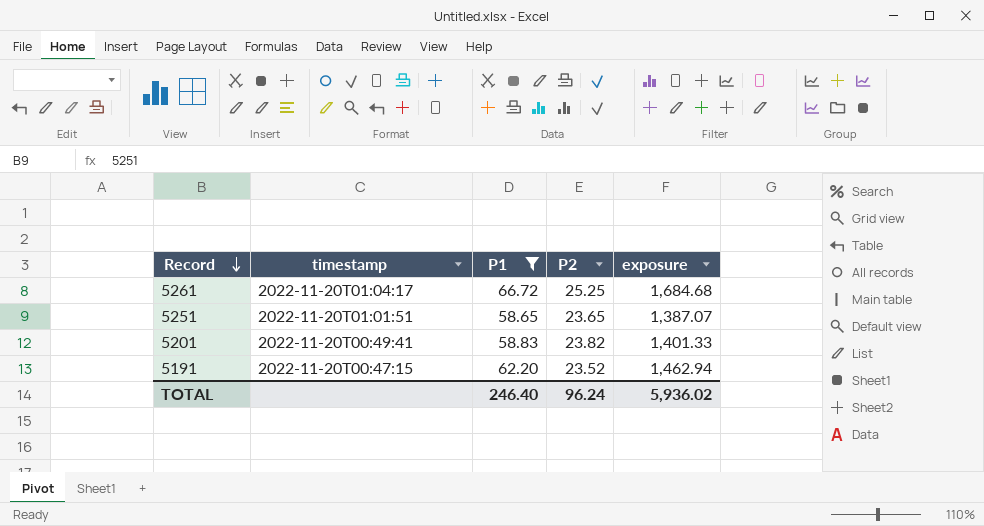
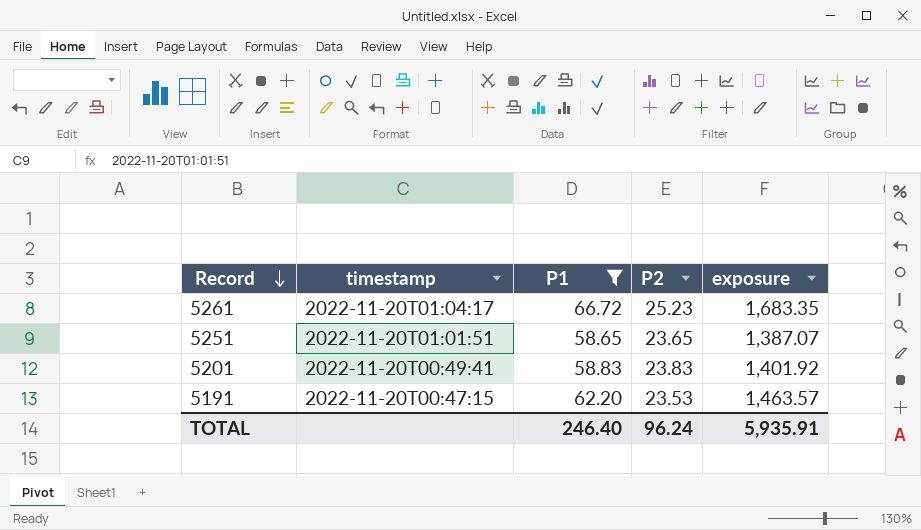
5261 | P2: 25.25 -> 25.23
5261 | exposure: 1,684.68 -> 1,683.35
5201 | P2: 23.82 -> 23.83
5201 | exposure: 1,401.33 -> 1,401.92
5191 | P2: 23.52 -> 23.53
5191 | exposure: 1,462.94 -> 1,463.57
TOTAL | exposure: 5,936.02 -> 5,935.91

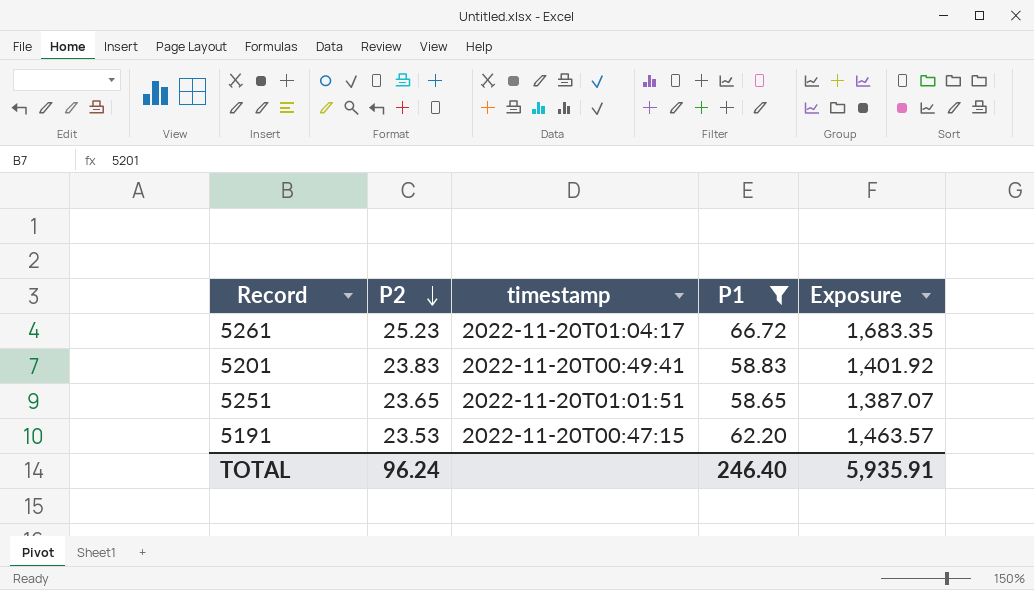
row order: Record descending -> P2 descending
column P2 | position: 4 -> 2
column name: exposure -> Exposure

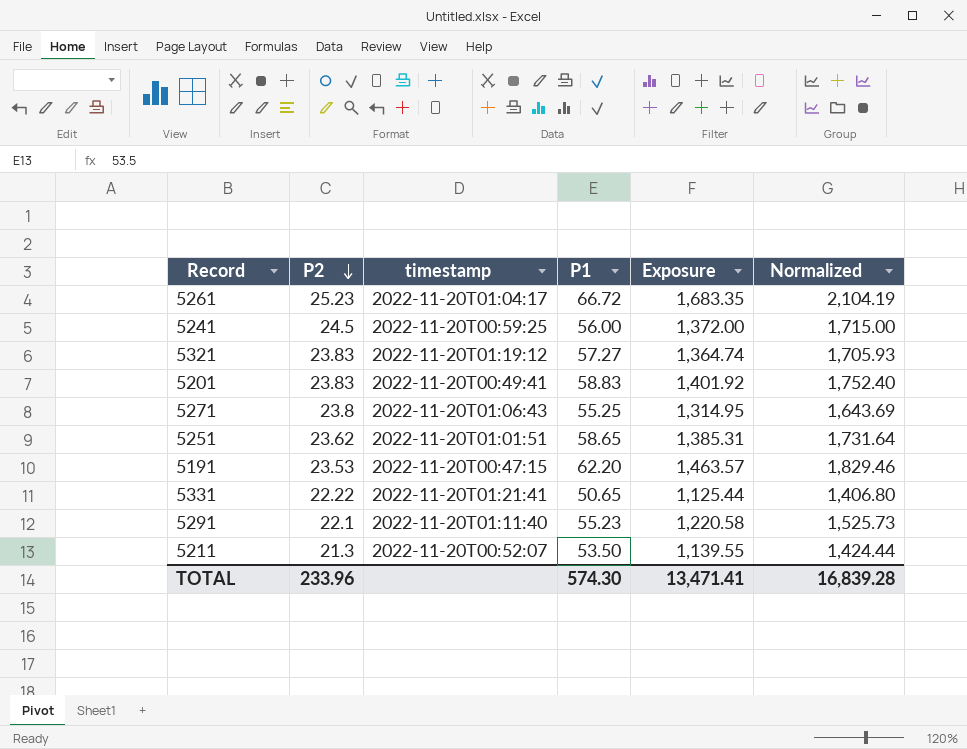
filter: P1 >= 58.65 -> none
column Normalized | formula: none -> [Exposure] * 1.25
5251 | P2: 23.65 -> 23.62
5251 | Exposure: 1,387.07 -> 1,385.31
TOTAL | P2: 96.24 -> 233.96
TOTAL | P1: 246.40 -> 574.30
TOTAL | Exposure: 5,935.91 -> 13,471.41

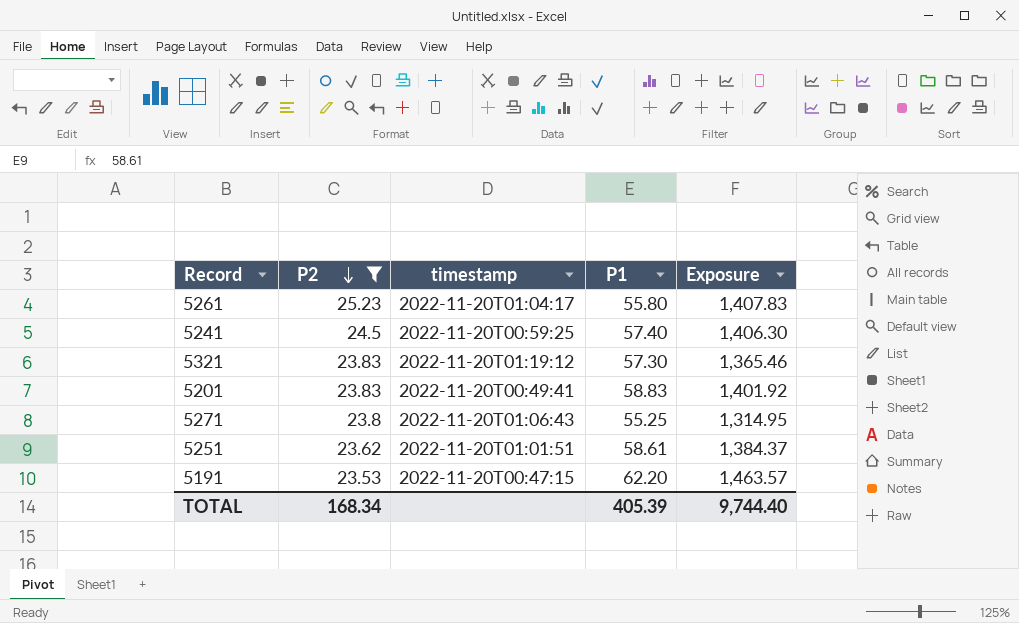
filter: none -> P2 >= 23.53
column Normalized | formula: [Exposure] * 1.25 -> none
5261 | P1: 66.72 -> 55.80
5261 | Exposure: 1,683.35 -> 1,407.83
5241 | P1: 56.00 -> 57.40
5241 | Exposure: 1,372.00 -> 1,406.30
5321 | P1: 57.27 -> 57.30
5321 | Exposure: 1,364.74 -> 1,365.46
5251 | P1: 58.65 -> 58.61
5251 | Exposure: 1,385.31 -> 1,384.37
TOTAL | P2: 233.96 -> 168.34
TOTAL | P1: 574.30 -> 405.39
TOTAL | Exposure: 13,471.41 -> 9,744.40

